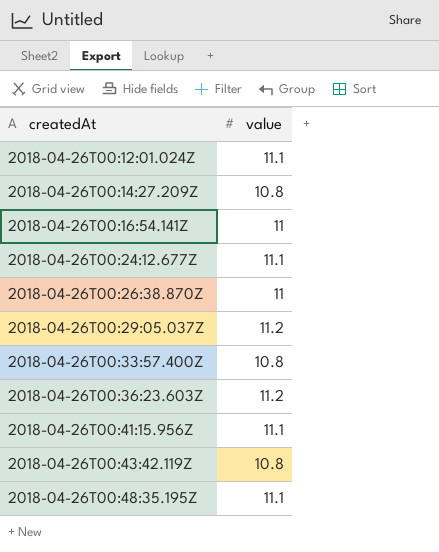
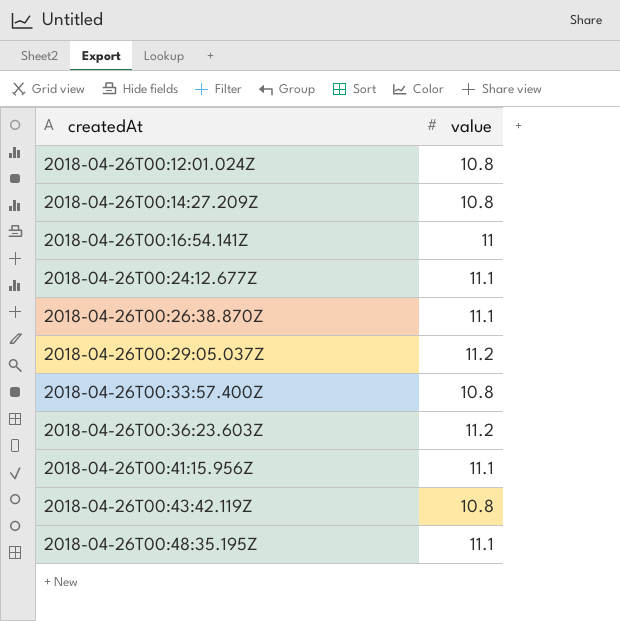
2018-04-26T00:12:01.024Z | value: 11.1 -> 10.8
2018-04-26T00:26:38.870Z | value: 11 -> 11.1

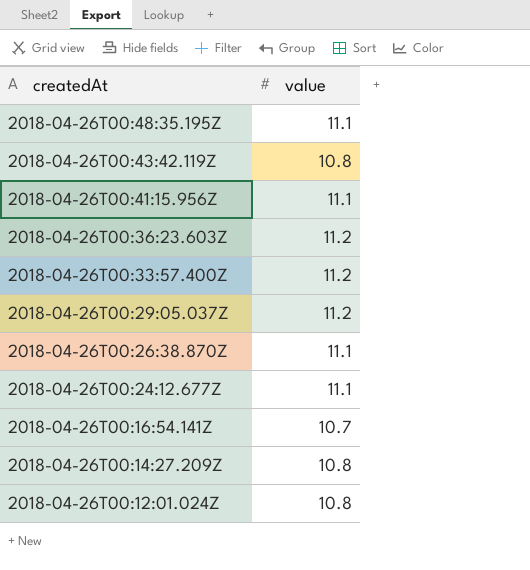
row order: createdAt ascending -> createdAt descending
2018-04-26T00:33:57.400Z | value: 10.8 -> 11.2
2018-04-26T00:16:54.141Z | value: 11 -> 10.7

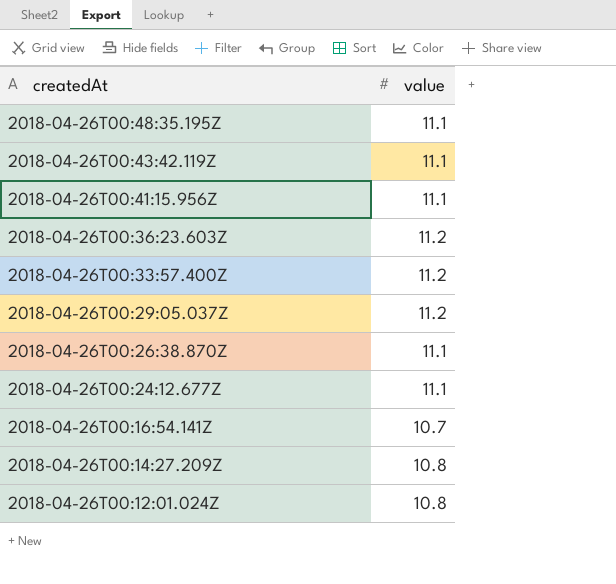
2018-04-26T00:43:42.119Z | value: 10.8 -> 11.1

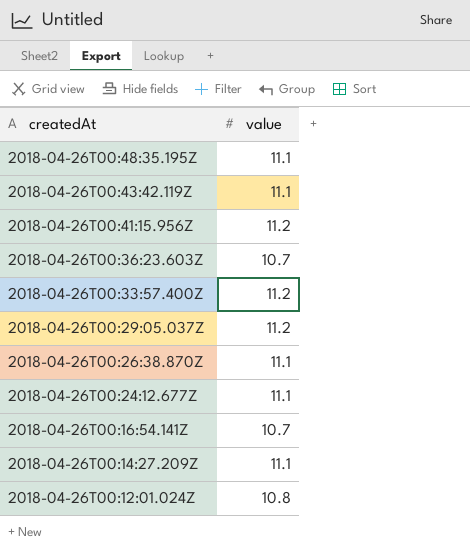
2018-04-26T00:41:15.956Z | value: 11.1 -> 11.2
2018-04-26T00:36:23.603Z | value: 11.2 -> 10.7
2018-04-26T00:14:27.209Z | value: 10.8 -> 11.1

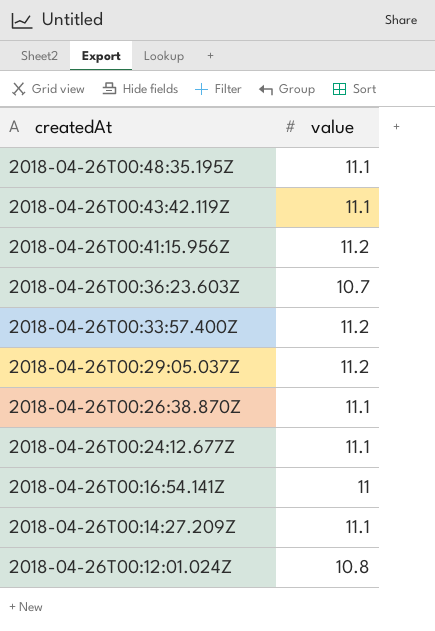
2018-04-26T00:16:54.141Z | value: 10.7 -> 11

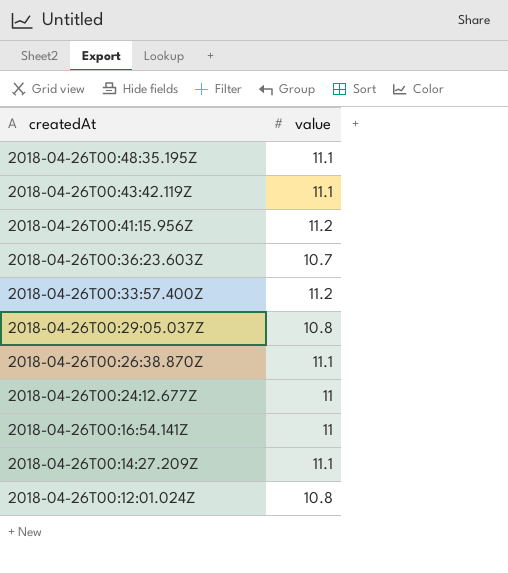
2018-04-26T00:29:05.037Z | value: 11.2 -> 10.8
2018-04-26T00:24:12.677Z | value: 11.1 -> 11

